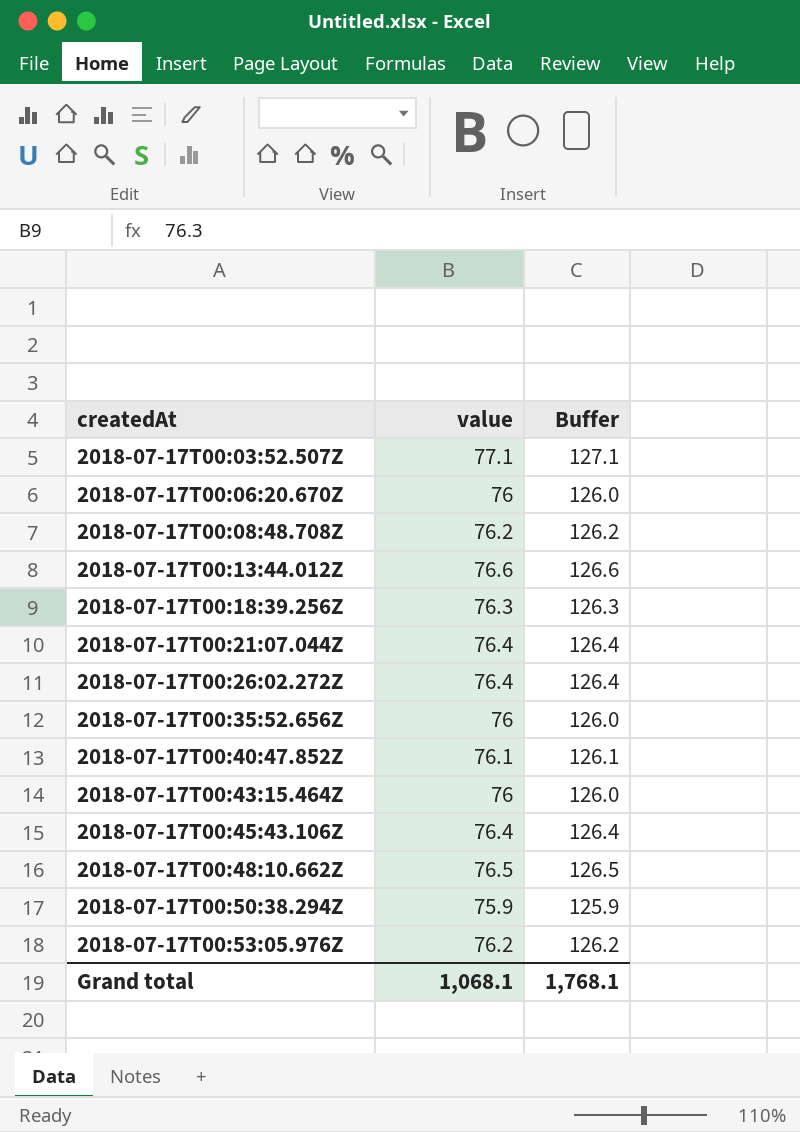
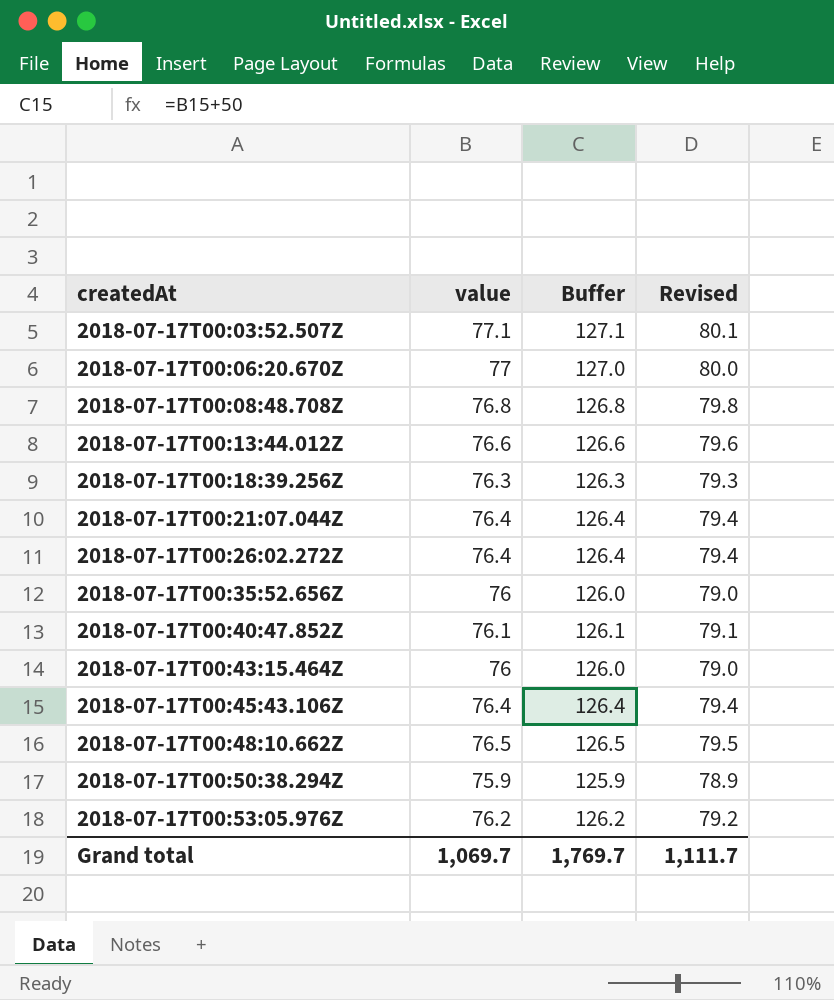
column Revised | formula: none -> [value] + 3
2018-07-17T00:06:20.670Z | value: 76 -> 77
2018-07-17T00:06:20.670Z | Buffer: 126.0 -> 127.0
2018-07-17T00:08:48.708Z | value: 76.2 -> 76.8
2018-07-17T00:08:48.708Z | Buffer: 126.2 -> 126.8
Grand total | value: 1,068.1 -> 1,069.7
Grand total | Buffer: 1,768.1 -> 1,769.7

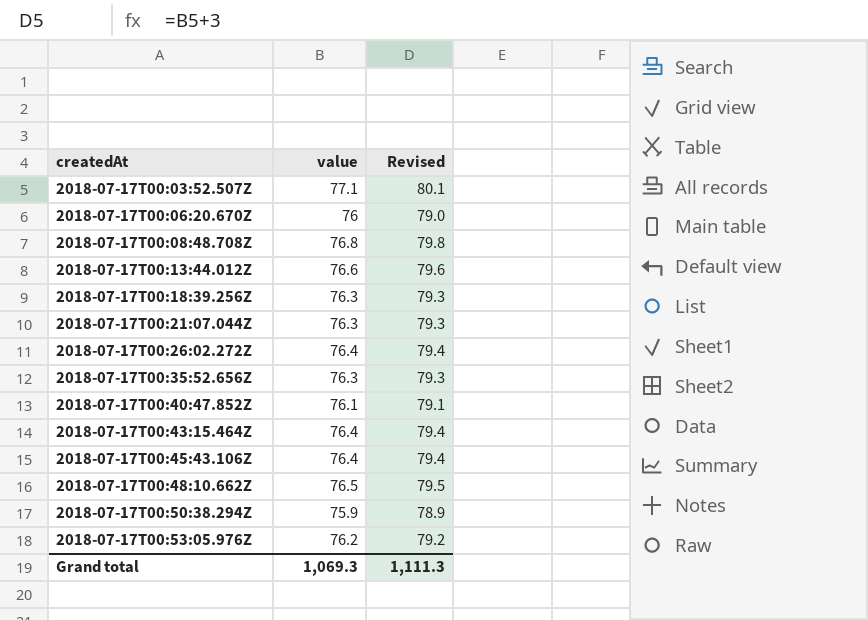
column Buffer | formula: [value] + 50 -> none
2018-07-17T00:06:20.670Z | value: 77 -> 76
2018-07-17T00:06:20.670Z | Revised: 80.0 -> 79.0
2018-07-17T00:21:07.044Z | value: 76.4 -> 76.3
2018-07-17T00:21:07.044Z | Revised: 79.4 -> 79.3
2018-07-17T00:35:52.656Z | value: 76 -> 76.3
2018-07-17T00:35:52.656Z | Revised: 79.0 -> 79.3
2018-07-17T00:43:15.464Z | value: 76 -> 76.4
2018-07-17T00:43:15.464Z | Revised: 79.0 -> 79.4
Grand total | value: 1,069.7 -> 1,069.3
Grand total | Revised: 1,111.7 -> 1,111.3

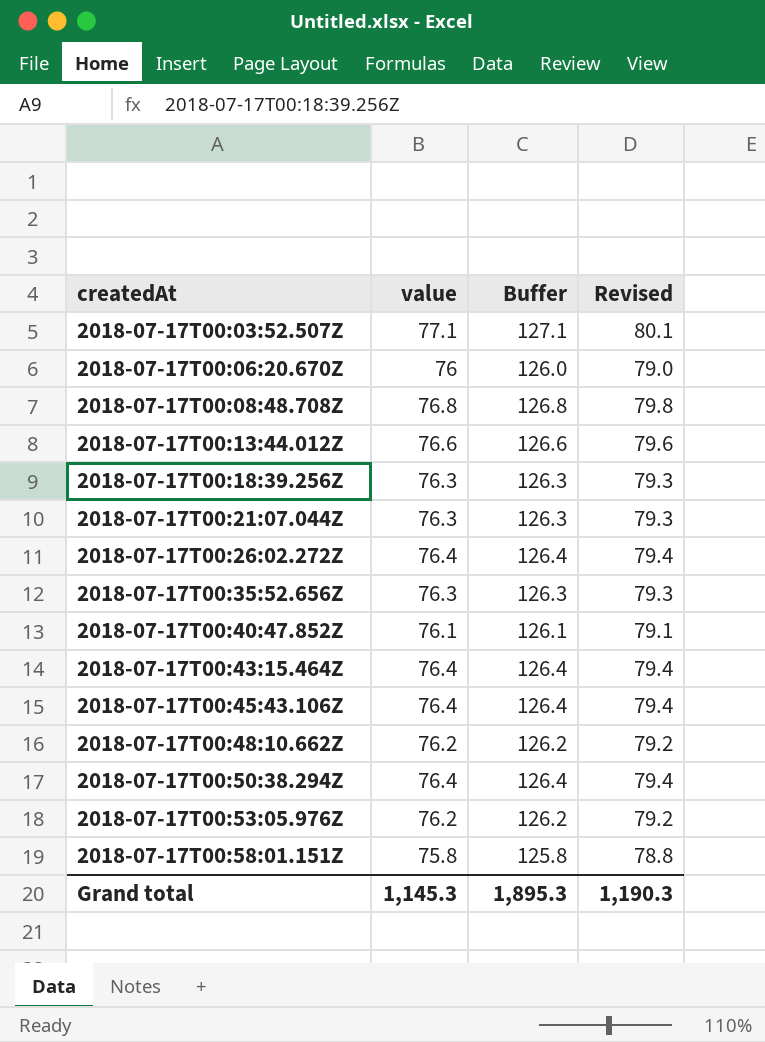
column Buffer | formula: none -> [value] + 50
2018-07-17T00:48:10.662Z | value: 76.5 -> 76.2
2018-07-17T00:48:10.662Z | Revised: 79.5 -> 79.2
2018-07-17T00:50:38.294Z | value: 75.9 -> 76.4
2018-07-17T00:50:38.294Z | Revised: 78.9 -> 79.4
row 2018-07-17T00:58:01.151Z: none -> 75.8 | 125.8 | 78.8
Grand total | value: 1,069.3 -> 1,145.3
Grand total | Revised: 1,111.3 -> 1,190.3

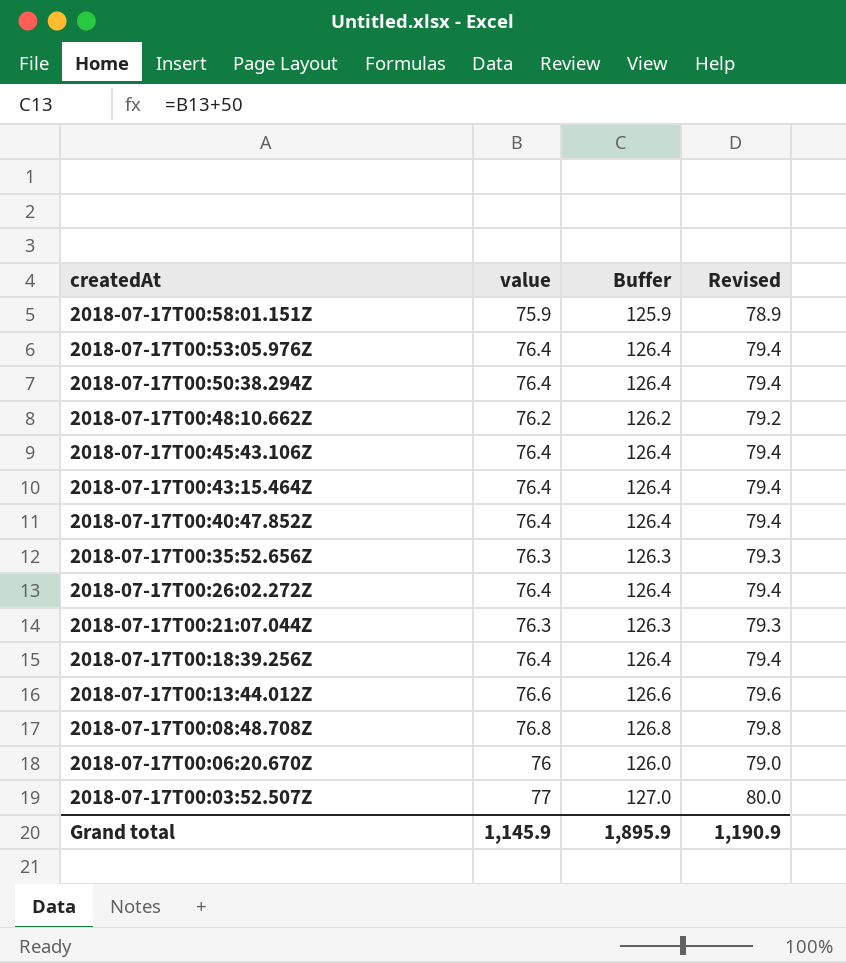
row order: createdAt ascending -> createdAt descending
2018-07-17T00:58:01.151Z | value: 75.8 -> 75.9
2018-07-17T00:58:01.151Z | Buffer: 125.8 -> 125.9
2018-07-17T00:58:01.151Z | Revised: 78.8 -> 78.9
2018-07-17T00:53:05.976Z | value: 76.2 -> 76.4
2018-07-17T00:53:05.976Z | Buffer: 126.2 -> 126.4
2018-07-17T00:53:05.976Z | Revised: 79.2 -> 79.4
2018-07-17T00:40:47.852Z | value: 76.1 -> 76.4
2018-07-17T00:40:47.852Z | Buffer: 126.1 -> 126.4
2018-07-17T00:40:47.852Z | Revised: 79.1 -> 79.4
2018-07-17T00:18:39.256Z | value: 76.3 -> 76.4
2018-07-17T00:18:39.256Z | Buffer: 126.3 -> 126.4
2018-07-17T00:18:39.256Z | Revised: 79.3 -> 79.4
2018-07-17T00:03:52.507Z | value: 77.1 -> 77
2018-07-17T00:03:52.507Z | Buffer: 127.1 -> 127.0
2018-07-17T00:03:52.507Z | Revised: 80.1 -> 80.0
Grand total | value: 1,145.3 -> 1,145.9
Grand total | Buffer: 1,895.3 -> 1,895.9
Grand total | Revised: 1,190.3 -> 1,190.9

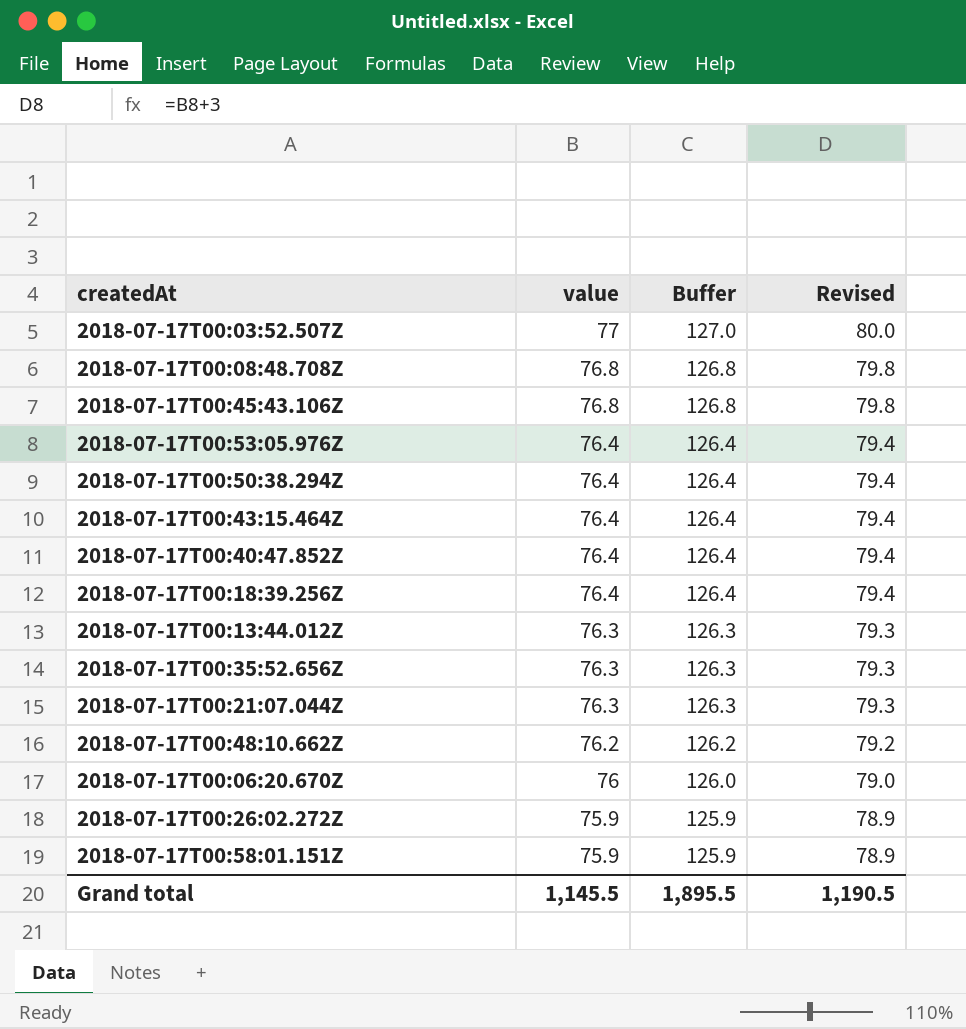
row order: createdAt descending -> value descending
2018-07-17T00:45:43.106Z | value: 76.4 -> 76.8
2018-07-17T00:45:43.106Z | Buffer: 126.4 -> 126.8
2018-07-17T00:45:43.106Z | Revised: 79.4 -> 79.8
2018-07-17T00:13:44.012Z | value: 76.6 -> 76.3
2018-07-17T00:13:44.012Z | Buffer: 126.6 -> 126.3
2018-07-17T00:13:44.012Z | Revised: 79.6 -> 79.3
2018-07-17T00:26:02.272Z | value: 76.4 -> 75.9
2018-07-17T00:26:02.272Z | Buffer: 126.4 -> 125.9
2018-07-17T00:26:02.272Z | Revised: 79.4 -> 78.9
Grand total | value: 1,145.9 -> 1,145.5
Grand total | Buffer: 1,895.9 -> 1,895.5
Grand total | Revised: 1,190.9 -> 1,190.5

